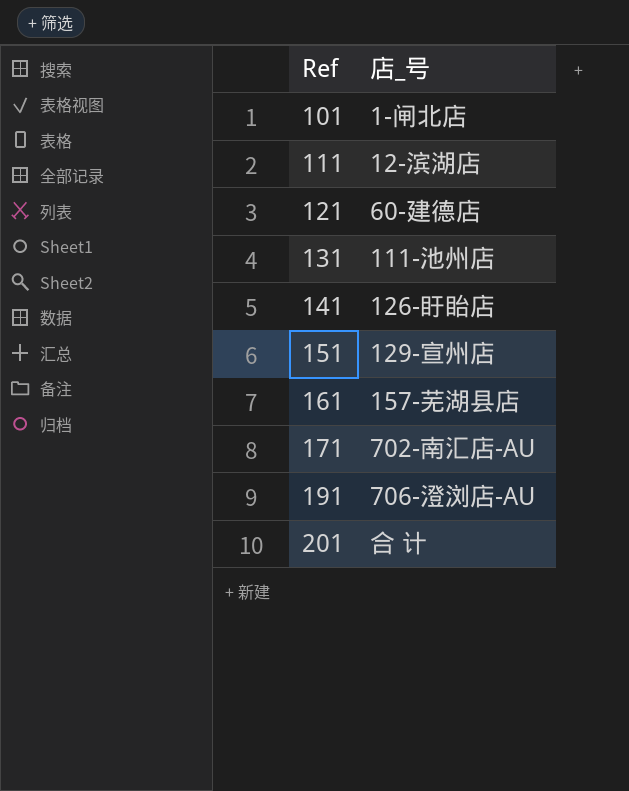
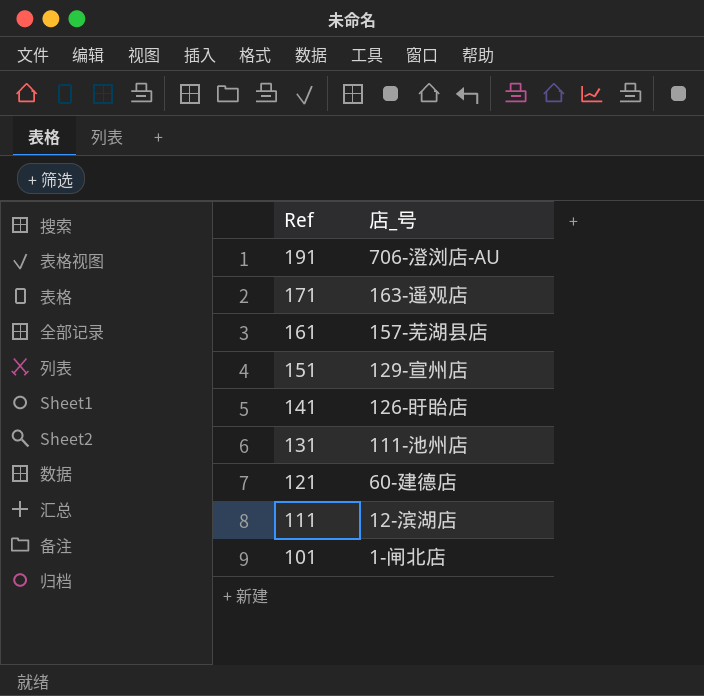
row order: Ref ascending -> Ref descending
row 201: 合 计 -> none
171 | 店_号: 702-南汇店-AU -> 163-遥观店

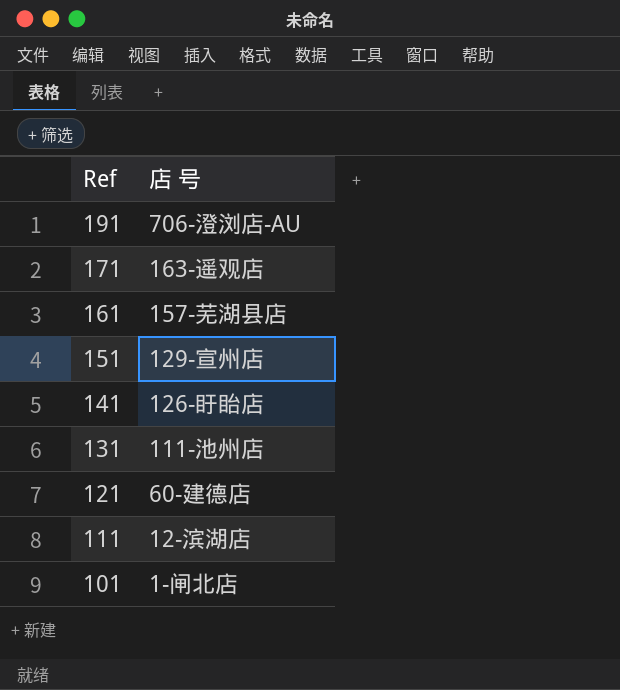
column name: 店_号 -> 店 号

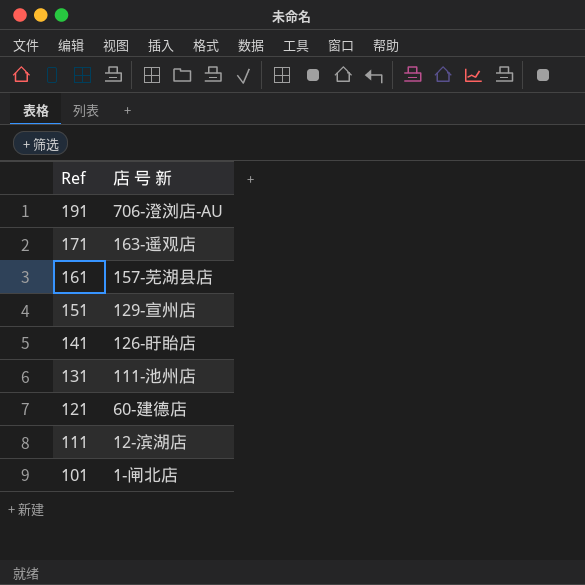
column name: 店 号 -> 店 号 新

